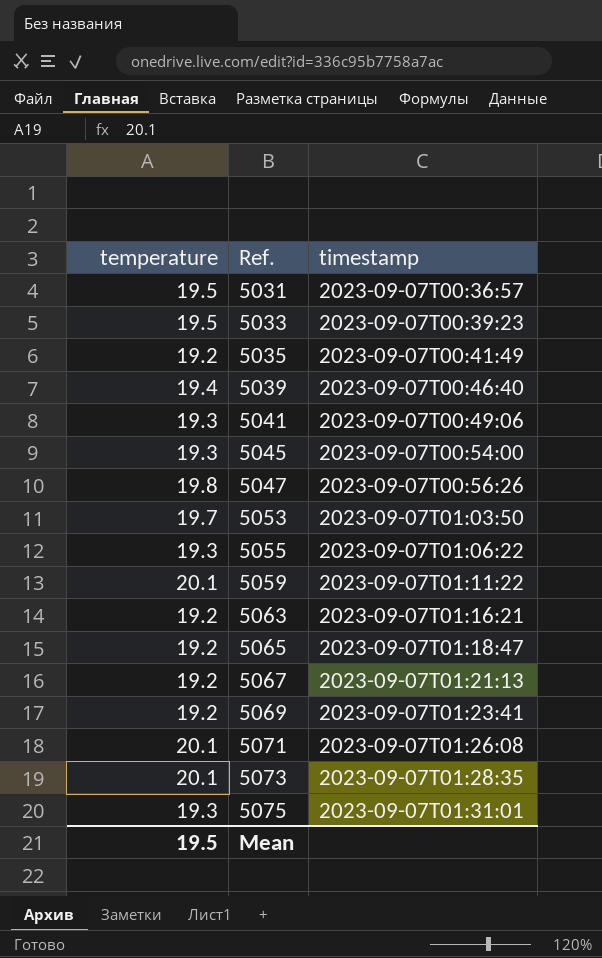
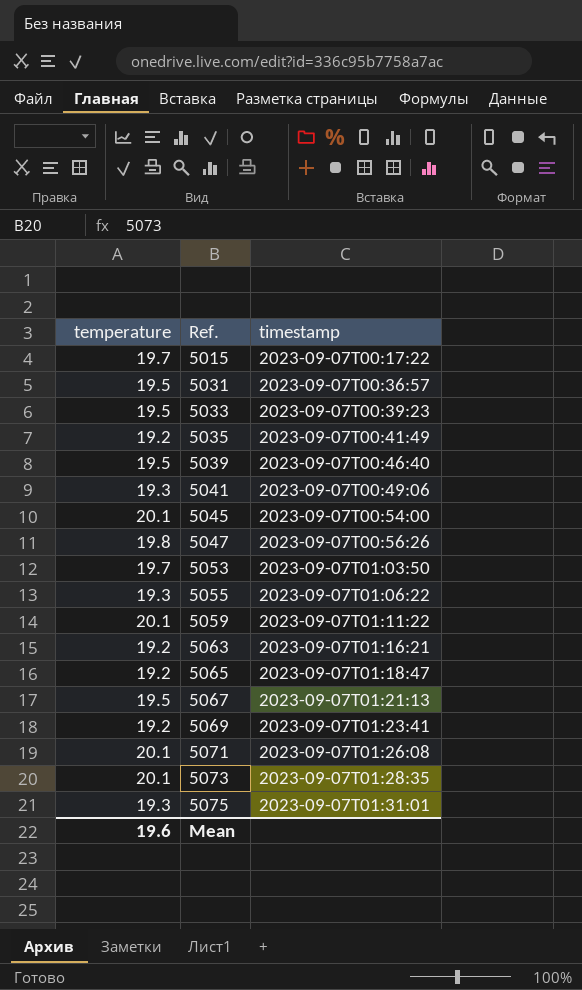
row 5015: none -> 19.7 | 2023-09-07T00:17:22
5039 | temperature: 19.4 -> 19.5
5045 | temperature: 19.3 -> 20.1
5067 | temperature: 19.2 -> 19.5
Mean | temperature: 19.5 -> 19.6

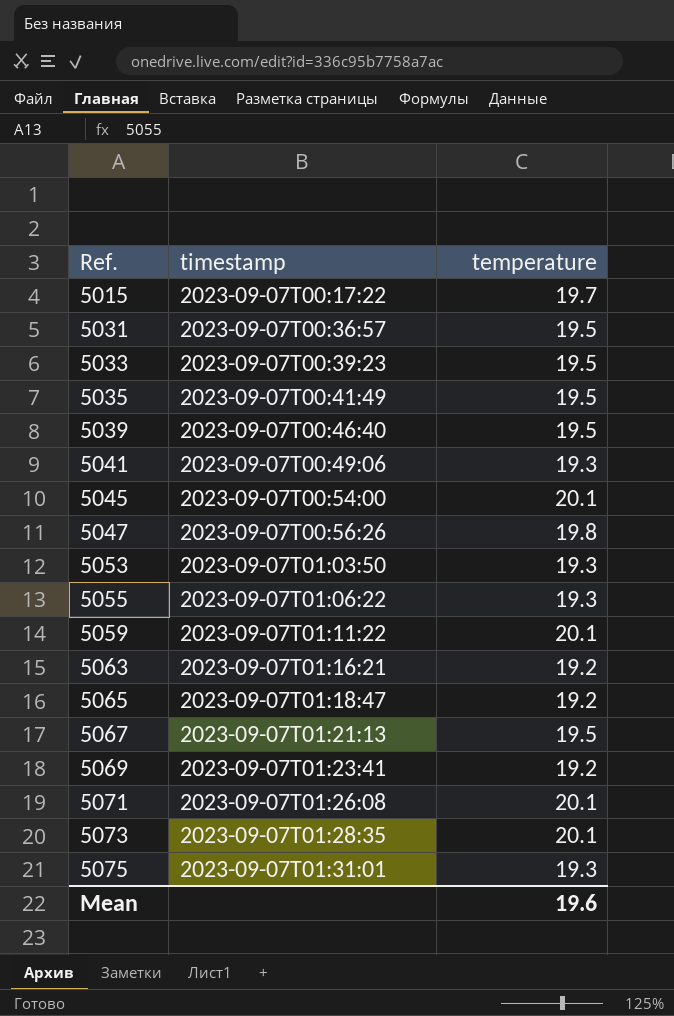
column temperature | position: 1 -> 3
5035 | temperature: 19.2 -> 19.5
5053 | temperature: 19.7 -> 19.3

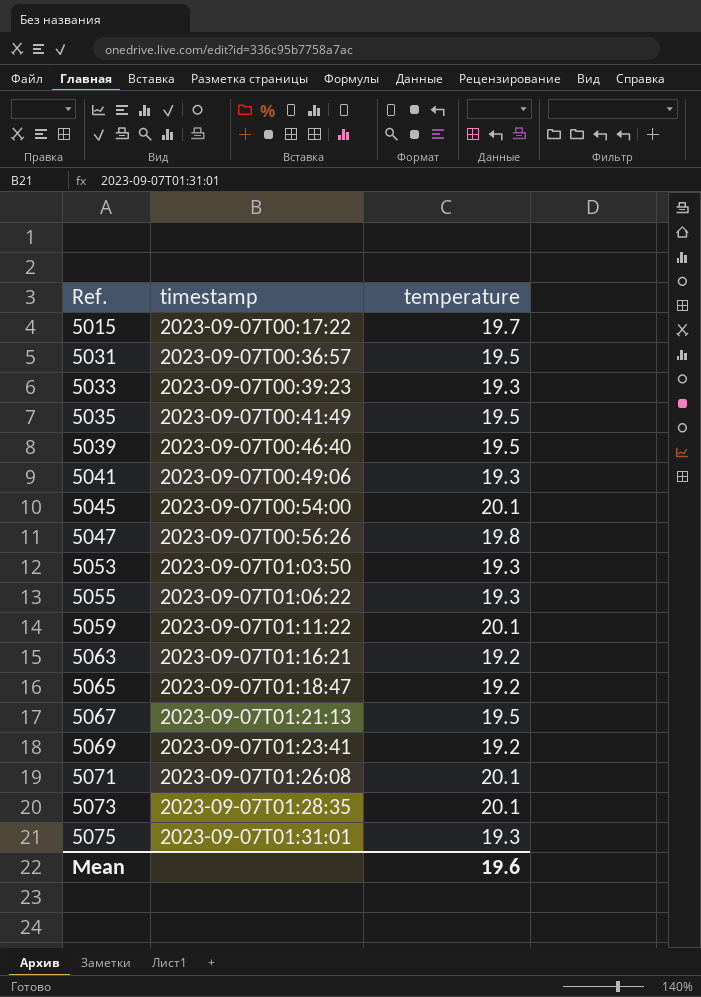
5033 | temperature: 19.5 -> 19.3

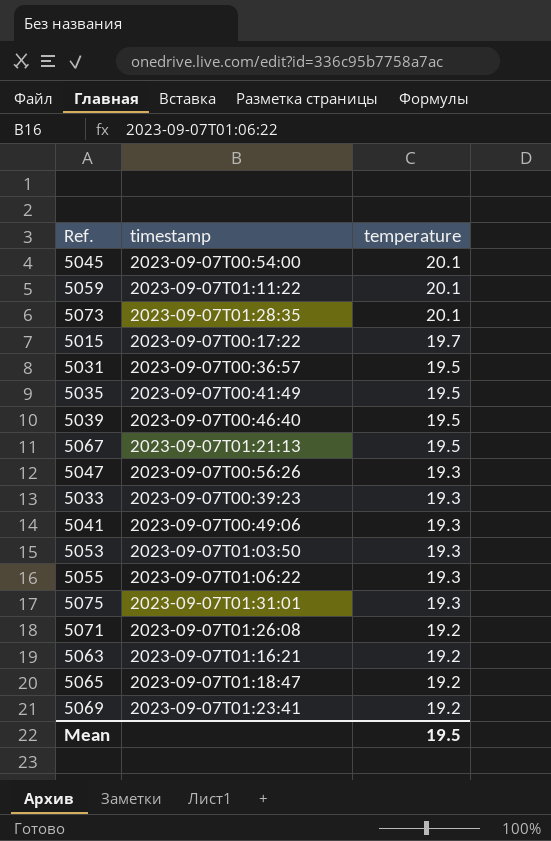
row order: Ref. ascending -> temperature descending
5047 | temperature: 19.8 -> 19.3
5071 | temperature: 20.1 -> 19.2
Mean | temperature: 19.6 -> 19.5

